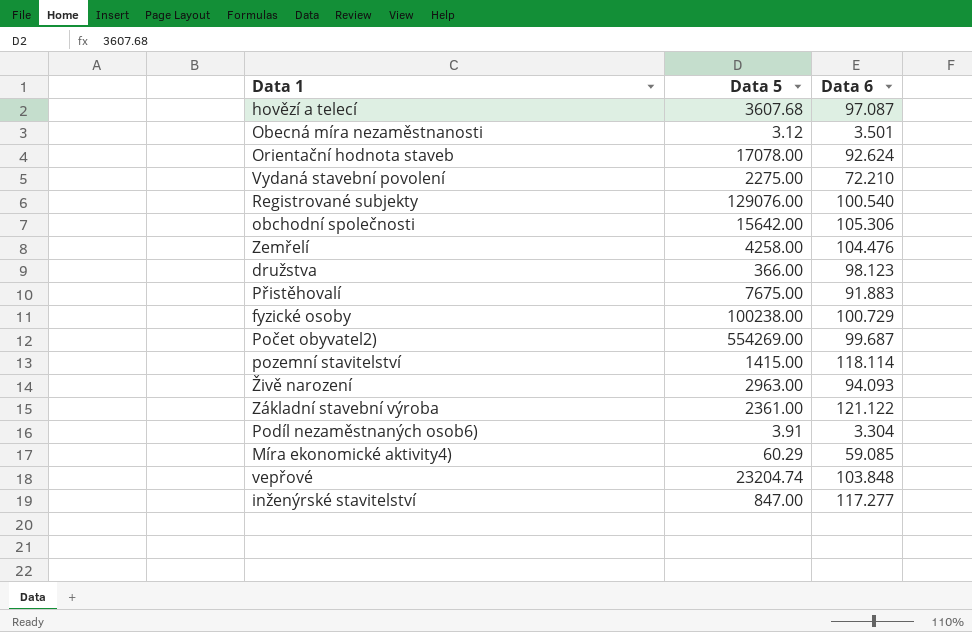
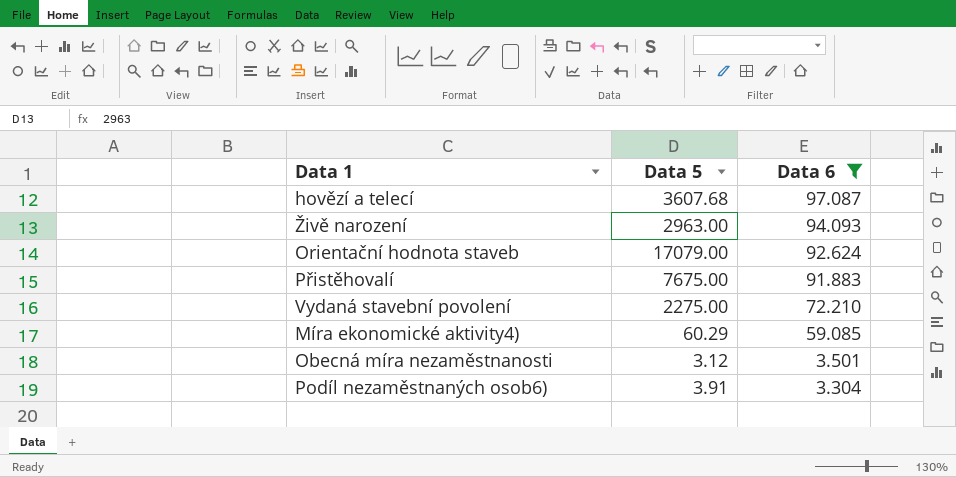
filter: none -> Data 6 <= 97.087
row order: none -> Data 6 descending
Orientační hodnota staveb | Data 5: 17078.00 -> 17079.00

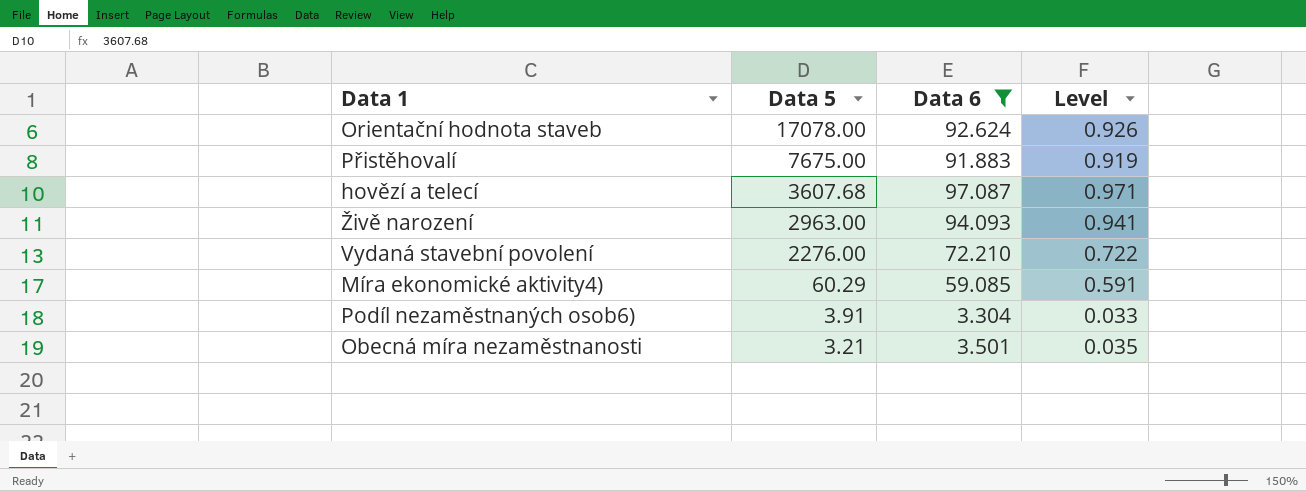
row order: Data 6 descending -> Data 5 descending
column Level | formula: none -> [Data 6] * 0.01
Orientační hodnota staveb | Data 5: 17079.00 -> 17078.00
Vydaná stavební povolení | Data 5: 2275.00 -> 2276.00
Obecná míra nezaměstnanosti | Data 5: 3.12 -> 3.21

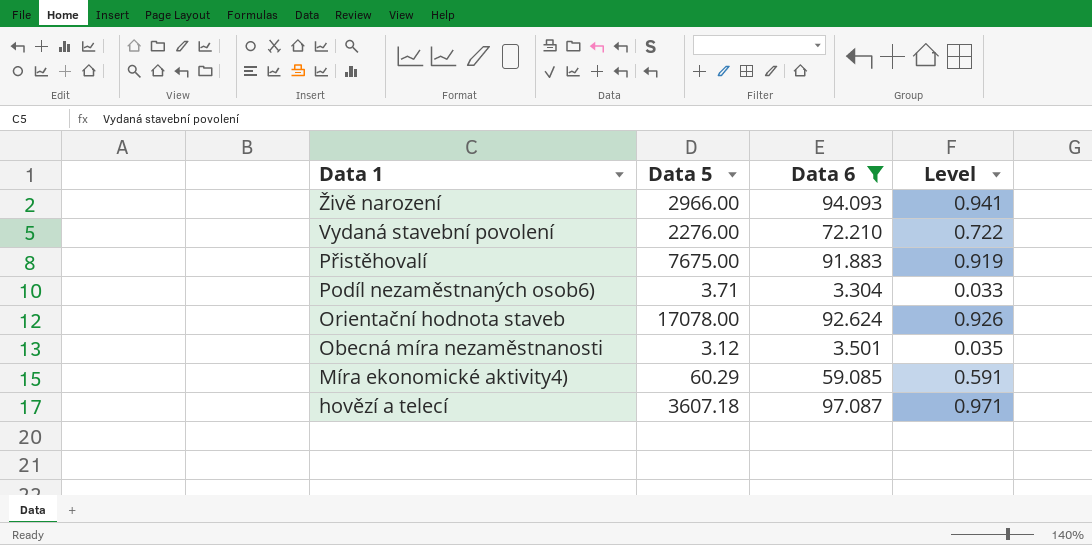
row order: Data 5 descending -> Data 1 descending
Živě narození | Data 5: 2963.00 -> 2966.00
Podíl nezaměstnaných osob6) | Data 5: 3.91 -> 3.71
Obecná míra nezaměstnanosti | Data 5: 3.21 -> 3.12
hovězí a telecí | Data 5: 3607.68 -> 3607.18

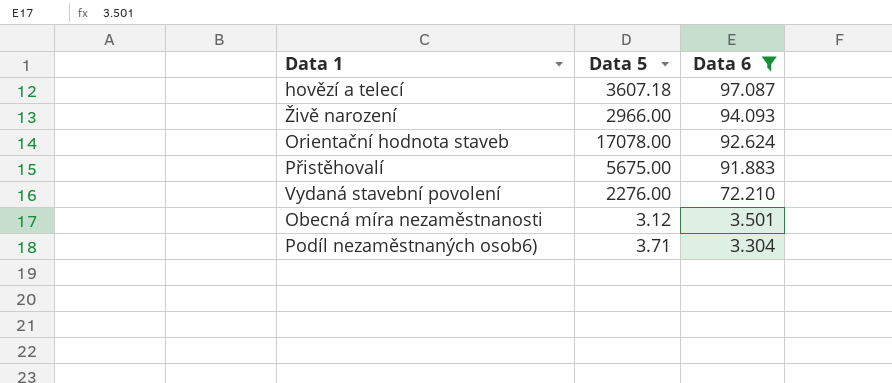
row order: Data 1 descending -> Data 6 descending
column Level | formula: [Data 6] * 0.01 -> none
row Míra ekonomické aktivity4): 60.29 | 59.085 | 0.591 -> none
Přistěhovalí | Data 5: 7675.00 -> 5675.00

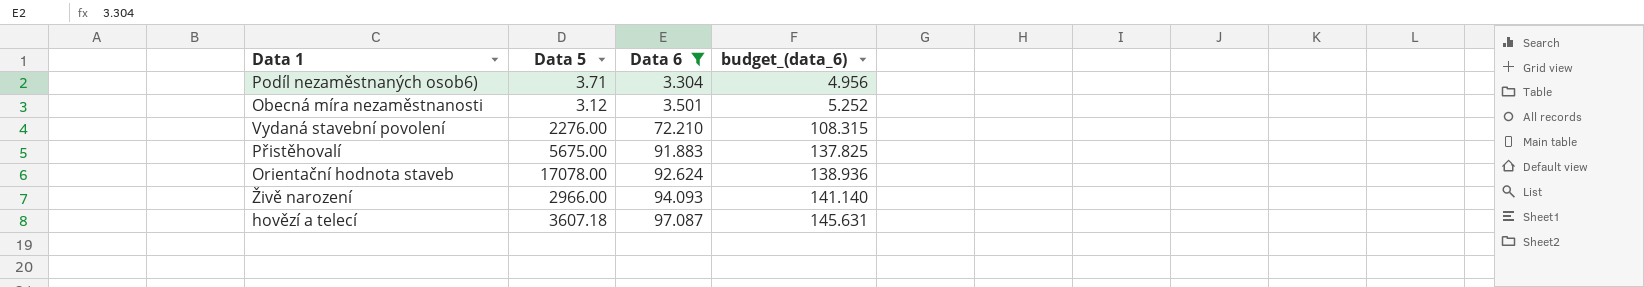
row order: Data 6 descending -> Data 6 ascending
column budget_(data_6) | formula: none -> [Data 6] * 1.5

